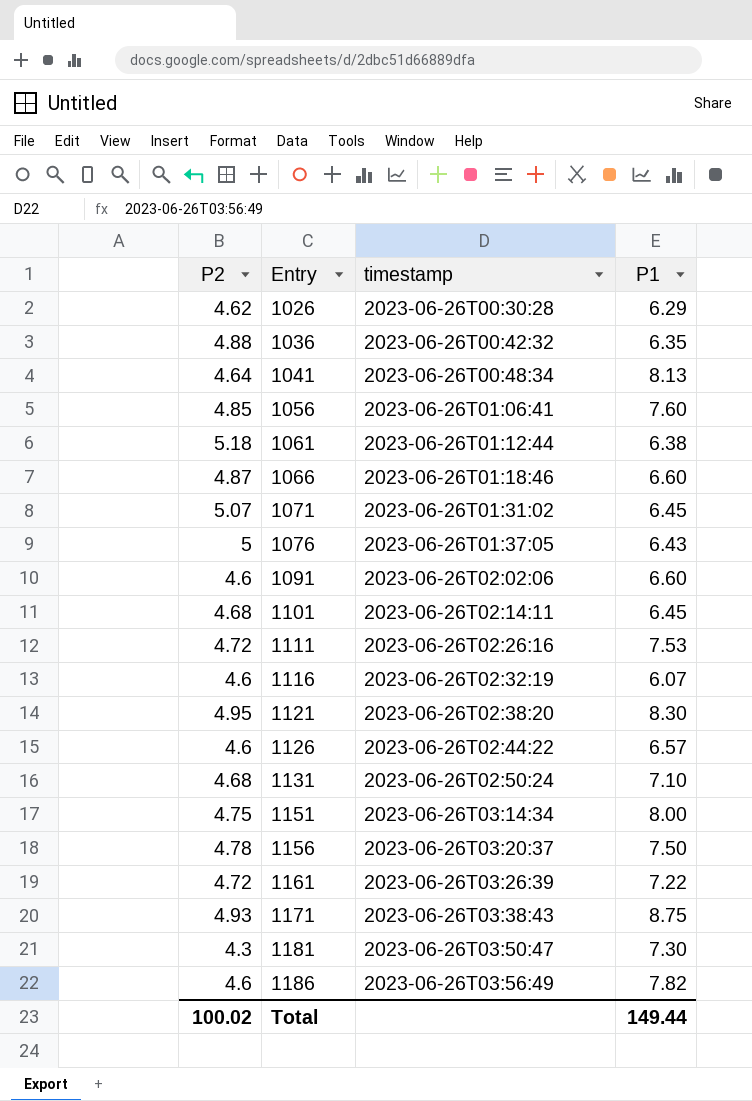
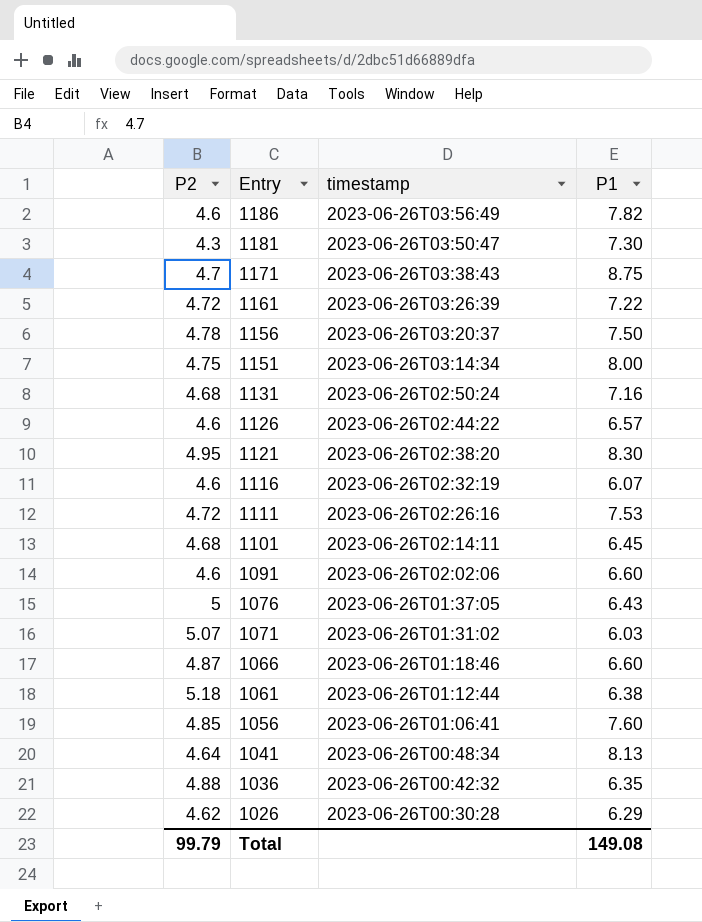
row order: Entry ascending -> Entry descending
1171 | P2: 4.93 -> 4.7
1131 | P1: 7.10 -> 7.16
1071 | P1: 6.45 -> 6.03
Total | P2: 100.02 -> 99.79
Total | P1: 149.44 -> 149.08

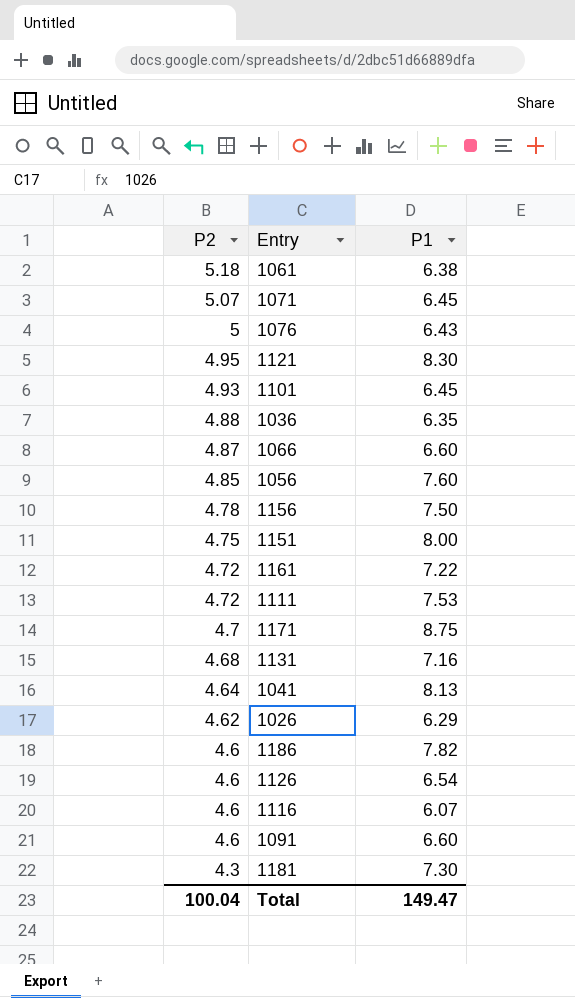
row order: Entry descending -> P2 descending
column timestamp | position: 3 -> none
1071 | P1: 6.03 -> 6.45
1101 | P2: 4.68 -> 4.93
1126 | P1: 6.57 -> 6.54
Total | P2: 99.79 -> 100.04
Total | P1: 149.08 -> 149.47

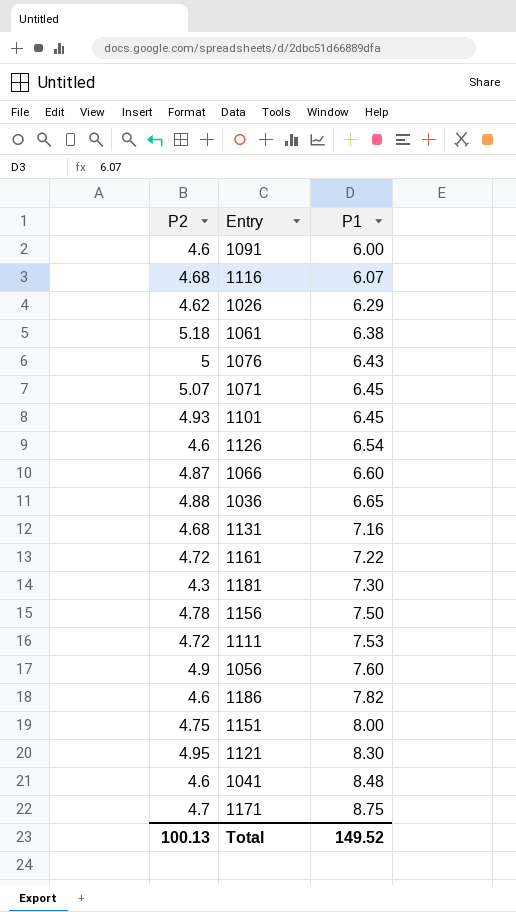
row order: P2 descending -> P1 ascending
1091 | P1: 6.60 -> 6.00
1116 | P2: 4.6 -> 4.68
1036 | P1: 6.35 -> 6.65
1056 | P2: 4.85 -> 4.9
1041 | P2: 4.64 -> 4.6
1041 | P1: 8.13 -> 8.48
Total | P2: 100.04 -> 100.13
Total | P1: 149.47 -> 149.52

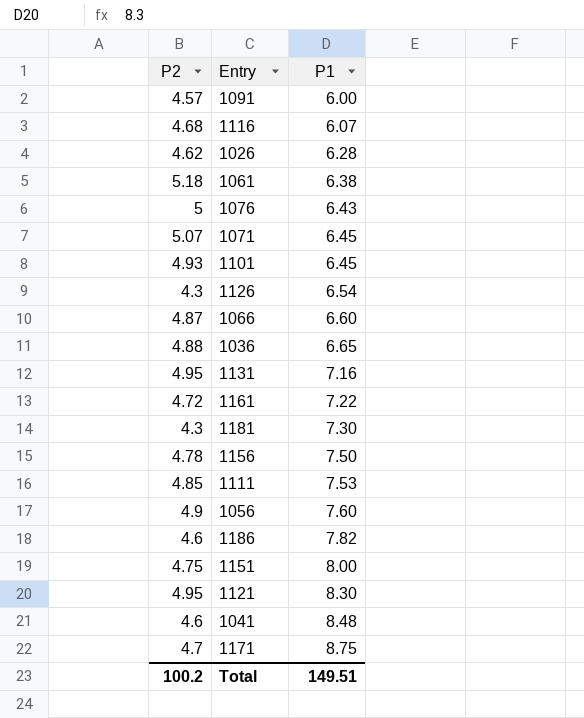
1091 | P2: 4.6 -> 4.57
1026 | P1: 6.29 -> 6.28
1126 | P2: 4.6 -> 4.3
1131 | P2: 4.68 -> 4.95
1111 | P2: 4.72 -> 4.85
Total | P2: 100.13 -> 100.2
Total | P1: 149.52 -> 149.51

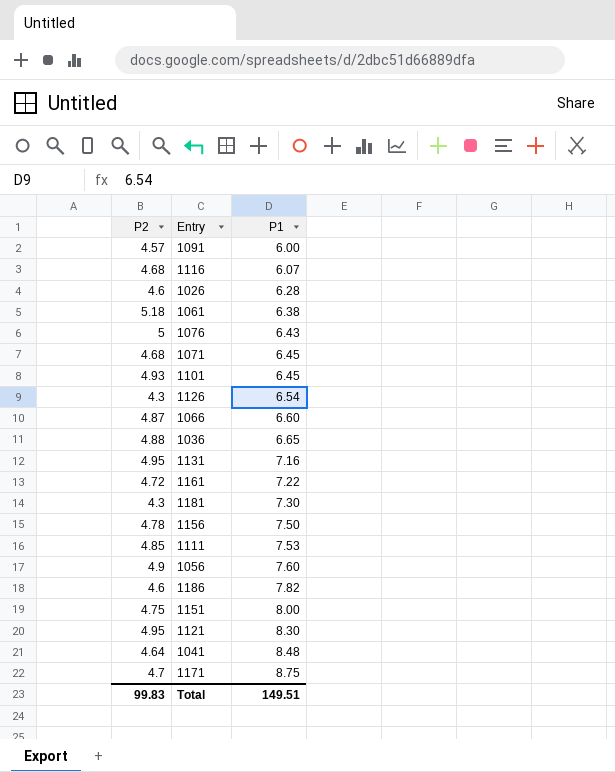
1026 | P2: 4.62 -> 4.6
1071 | P2: 5.07 -> 4.68
1041 | P2: 4.6 -> 4.64
Total | P2: 100.2 -> 99.83

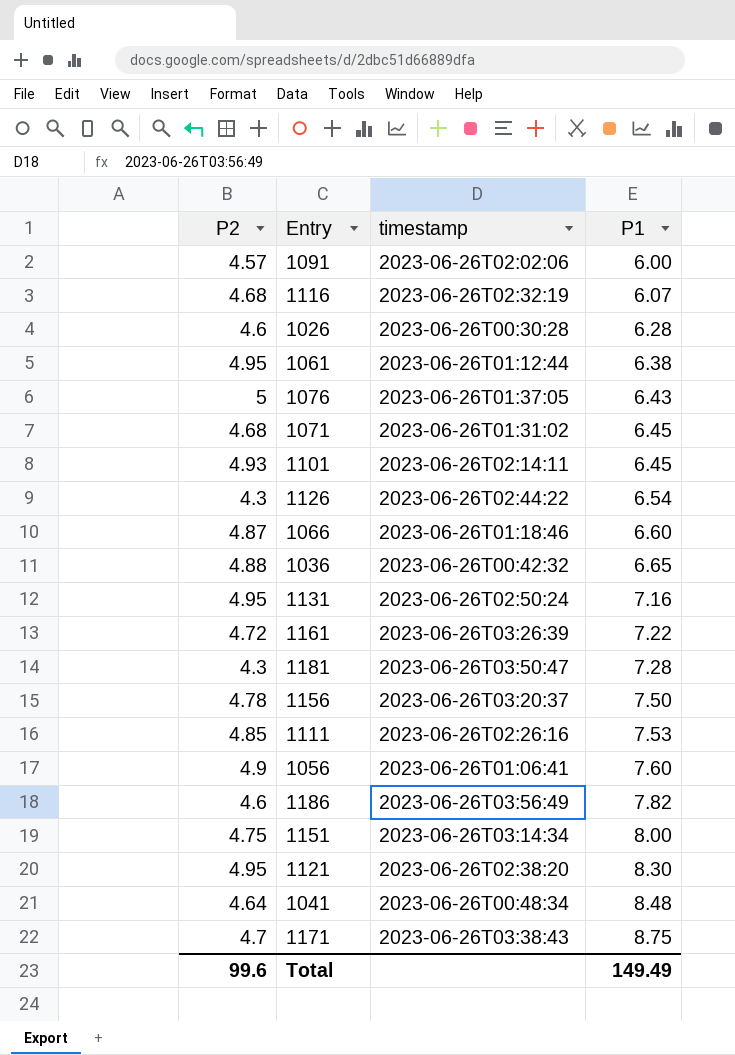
column timestamp | position: none -> 3
1061 | P2: 5.18 -> 4.95
1181 | P1: 7.30 -> 7.28
Total | P2: 99.83 -> 99.6
Total | P1: 149.51 -> 149.49

